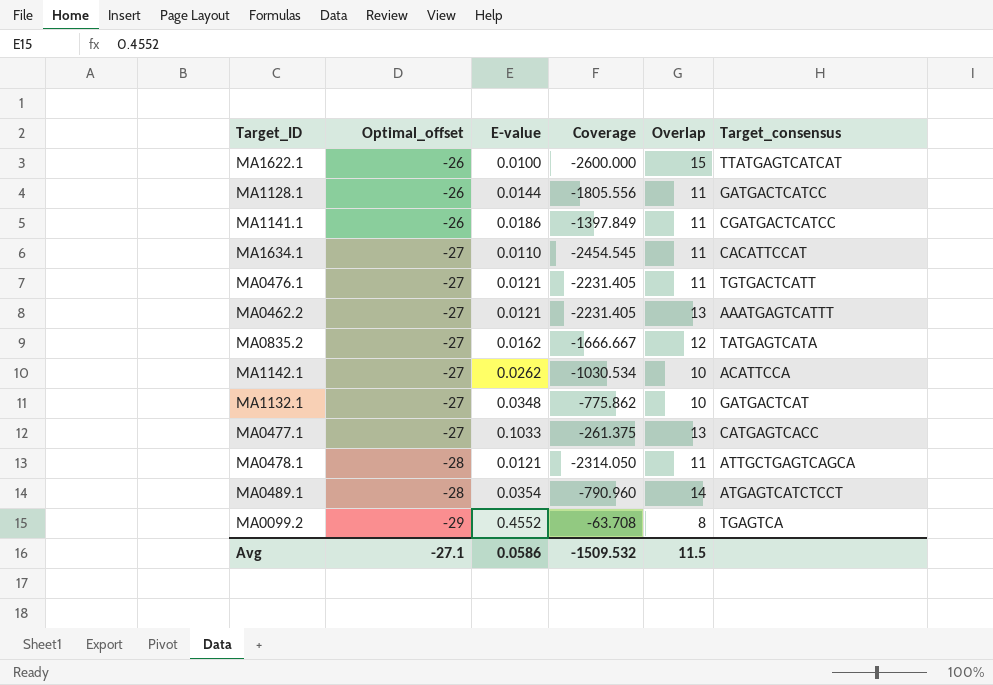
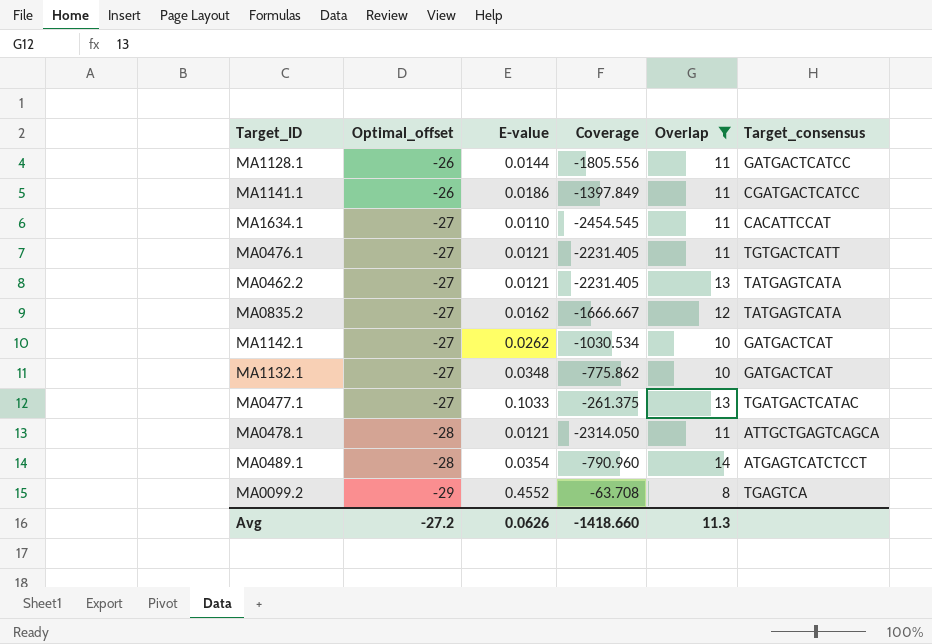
filter: none -> Overlap != 15
MA0462.2 | Target_consensus: AAATGAGTCATTT -> TATGAGTCATA
MA1142.1 | Target_consensus: ACATTCCA -> GATGACTCAT
MA0477.1 | Target_consensus: CATGAGTCACC -> TGATGACTCATAC
Avg | Optimal_offset: -27.1 -> -27.2
Avg | E-value: 0.0586 -> 0.0626
Avg | Coverage: -1509.532 -> -1418.660
Avg | Overlap: 11.5 -> 11.3

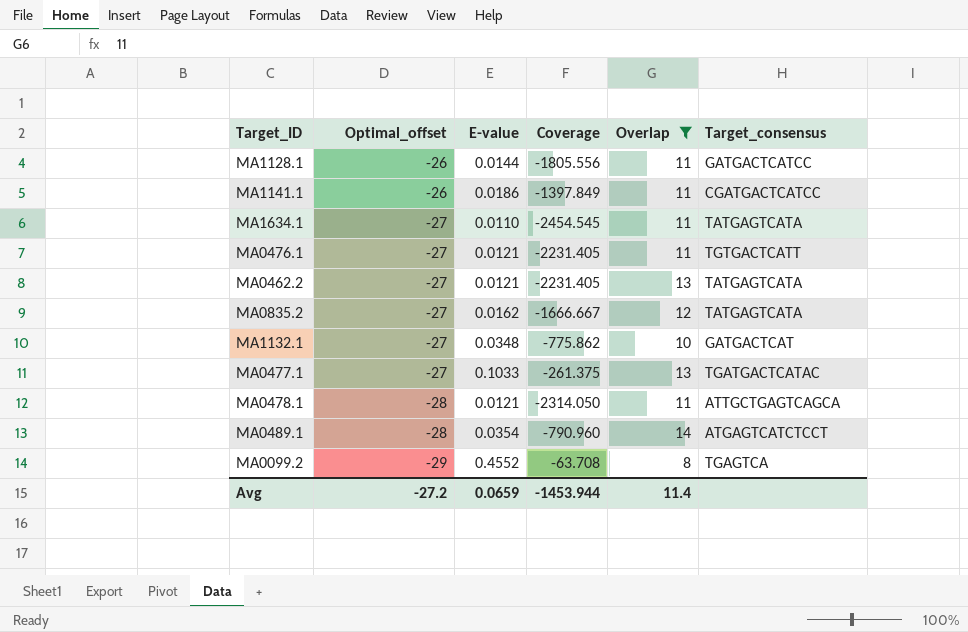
row MA1142.1: -27 | 0.0262 | -1030.534 | 10 | GATGACTCAT -> none
MA1634.1 | Target_consensus: CACATTCCAT -> TATGAGTCATA
Avg | E-value: 0.0626 -> 0.0659
Avg | Coverage: -1418.660 -> -1453.944
Avg | Overlap: 11.3 -> 11.4

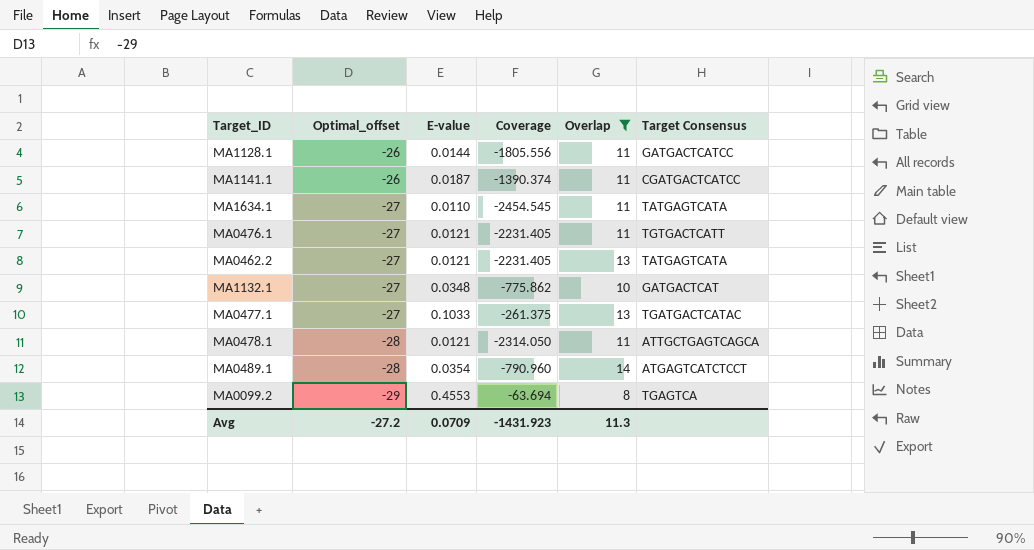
column name: Target_consensus -> Target Consensus
row MA0835.2: -27 | 0.0162 | -1666.667 | 12 | TATGAGTCATA -> none
MA1141.1 | E-value: 0.0186 -> 0.0187
MA1141.1 | Coverage: -1397.849 -> -1390.374
MA0099.2 | E-value: 0.4552 -> 0.4553
MA0099.2 | Coverage: -63.708 -> -63.694
Avg | E-value: 0.0659 -> 0.0709
Avg | Coverage: -1453.944 -> -1431.923
Avg | Overlap: 11.4 -> 11.3

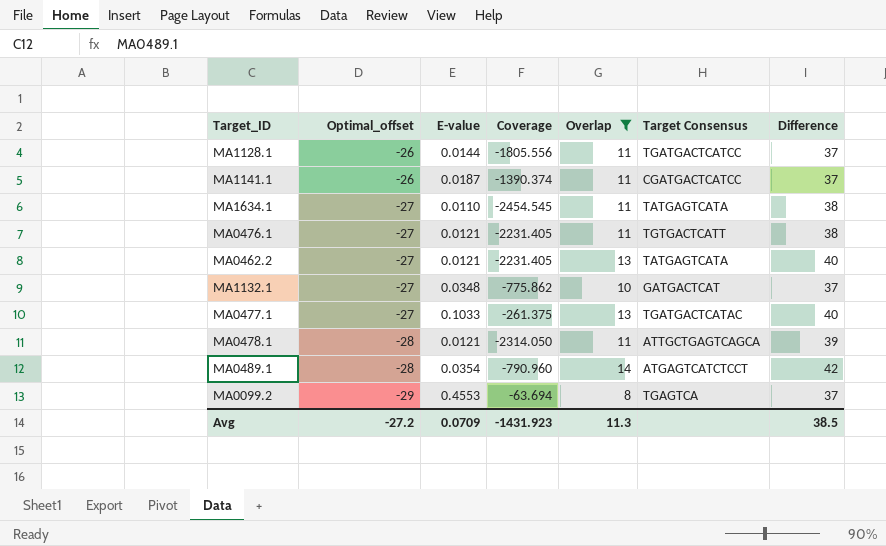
column Difference | formula: none -> [Overlap] - [Optimal_offset]
MA1128.1 | Target Consensus: GATGACTCATCC -> TGATGACTCATCC

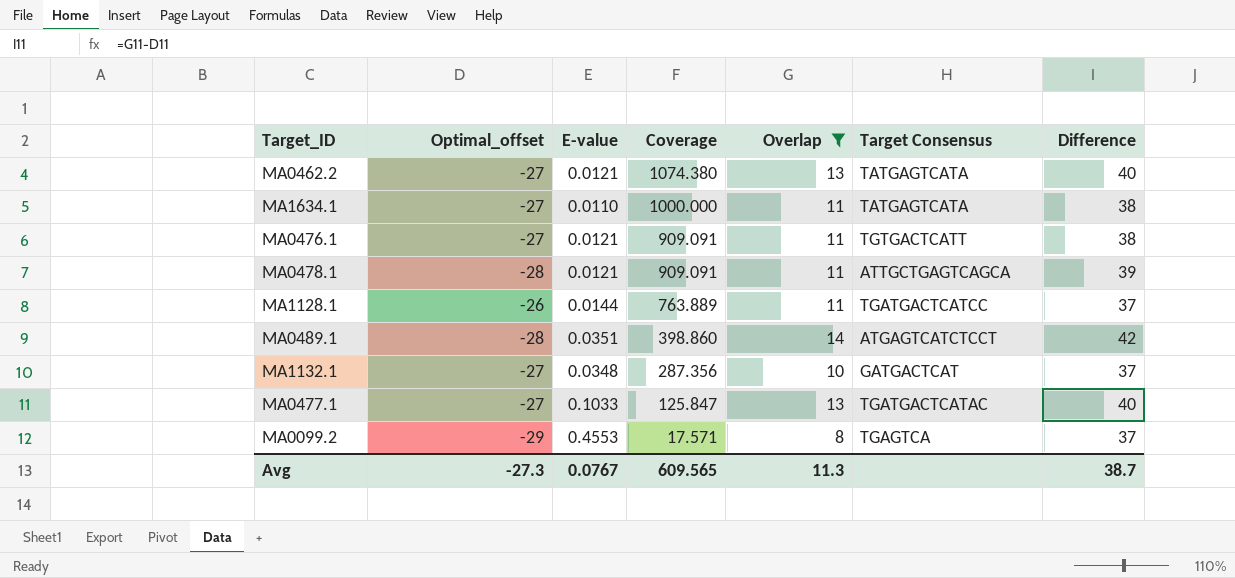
row order: Optimal_offset descending -> Coverage descending
column Coverage | formula: [Optimal_offset] / [E-value] -> [Overlap] / [E-value]
row MA1141.1: -26 | 0.0187 | -1390.374 | 11 | CGATGACTCATCC | 37 -> none
MA0489.1 | E-value: 0.0354 -> 0.0351
Avg | Optimal_offset: -27.2 -> -27.3
Avg | E-value: 0.0709 -> 0.0767
Avg | Coverage: -1431.923 -> 609.565
Avg | Difference: 38.5 -> 38.7

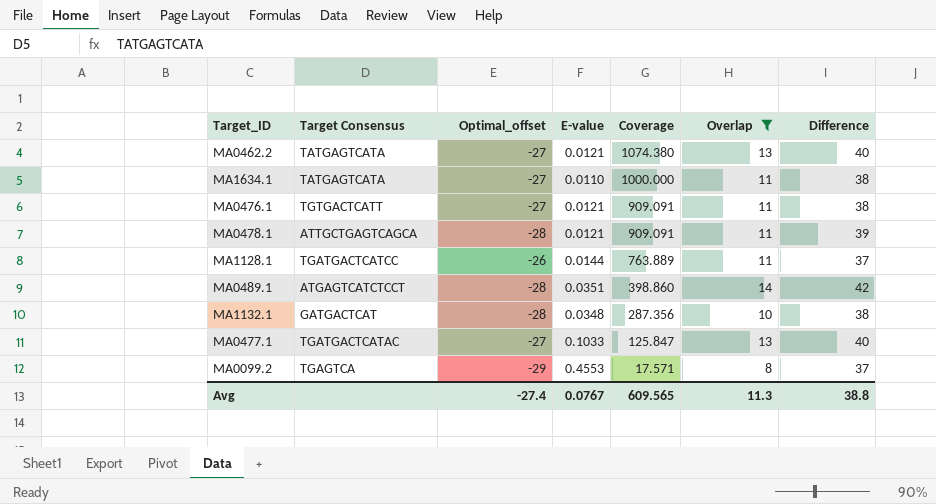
column Target Consensus | position: 6 -> 2
MA1132.1 | Optimal_offset: -27 -> -28
MA1132.1 | Difference: 37 -> 38
Avg | Optimal_offset: -27.3 -> -27.4
Avg | Difference: 38.7 -> 38.8

